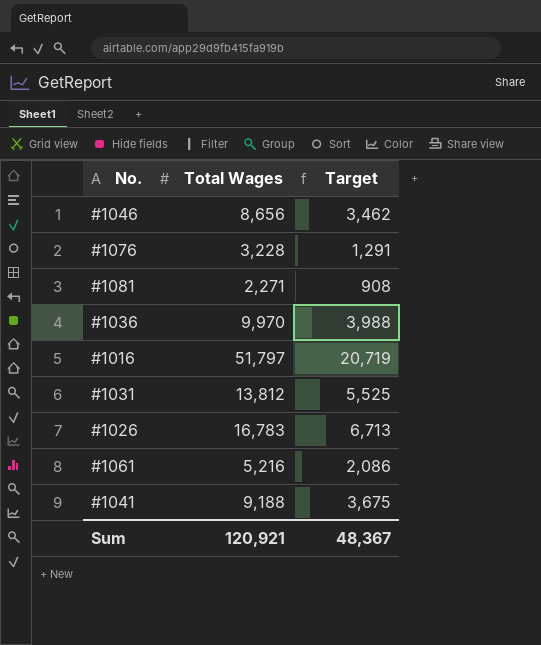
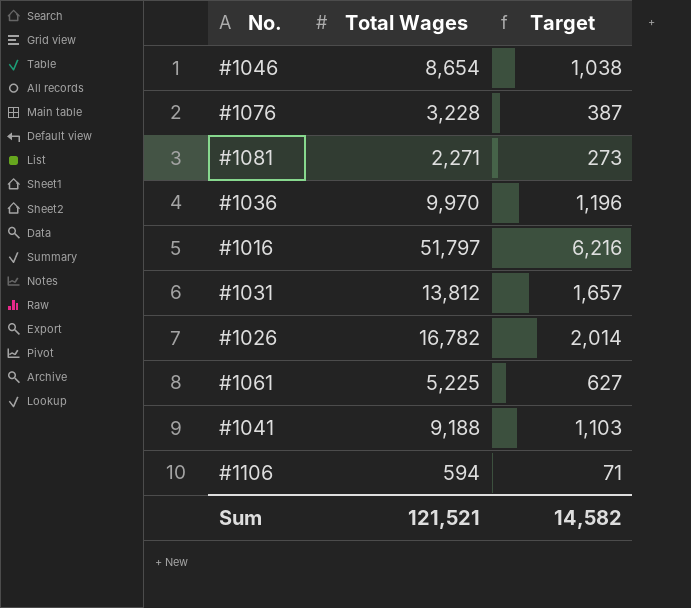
column Target | formula: [Total Wages] * 0.4 -> [Total Wages] * 0.12
#1046 | Total Wages: 8,656 -> 8,654
#1026 | Total Wages: 16,783 -> 16,782
#1061 | Total Wages: 5,216 -> 5,225
row #1106: none -> 594 | 71
Sum | Total Wages: 120,921 -> 121,521
Sum | Target: 48,367 -> 14,582

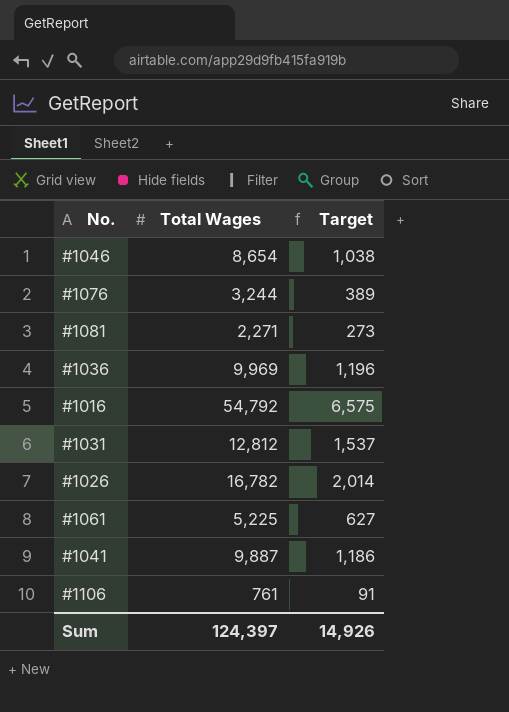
#1076 | Total Wages: 3,228 -> 3,244
#1076 | Target: 387 -> 389
#1036 | Total Wages: 9,970 -> 9,969
#1016 | Total Wages: 51,797 -> 54,792
#1016 | Target: 6,216 -> 6,575
#1031 | Total Wages: 13,812 -> 12,812
#1031 | Target: 1,657 -> 1,537
#1041 | Total Wages: 9,188 -> 9,887
#1041 | Target: 1,103 -> 1,186
#1106 | Total Wages: 594 -> 761
#1106 | Target: 71 -> 91
Sum | Total Wages: 121,521 -> 124,397
Sum | Target: 14,582 -> 14,926

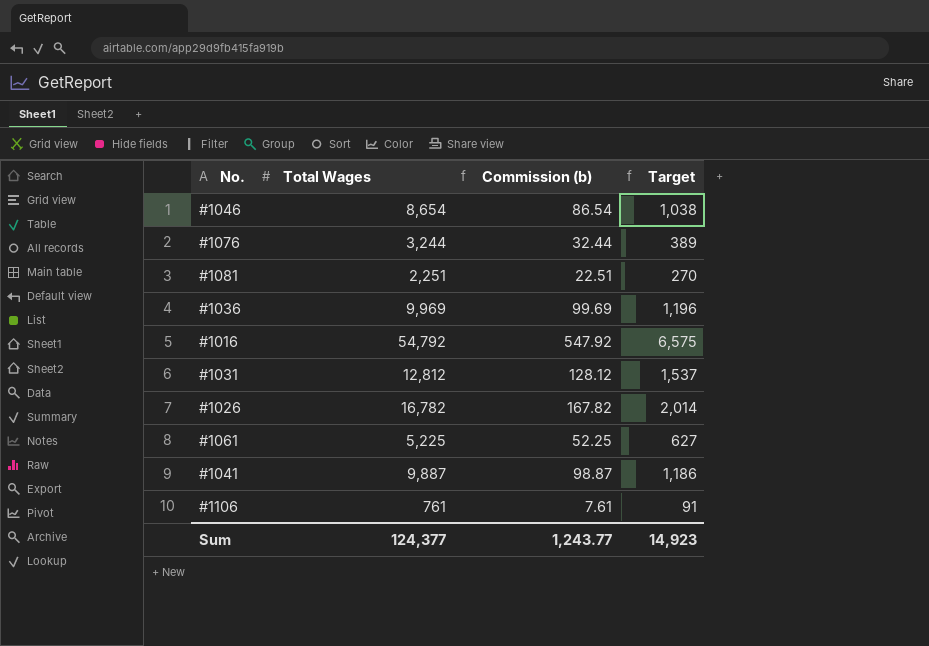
column Commission (b) | formula: none -> [Total Wages] * 0.01
#1081 | Total Wages: 2,271 -> 2,251
#1081 | Target: 273 -> 270
Sum | Total Wages: 124,397 -> 124,377
Sum | Target: 14,926 -> 14,923

